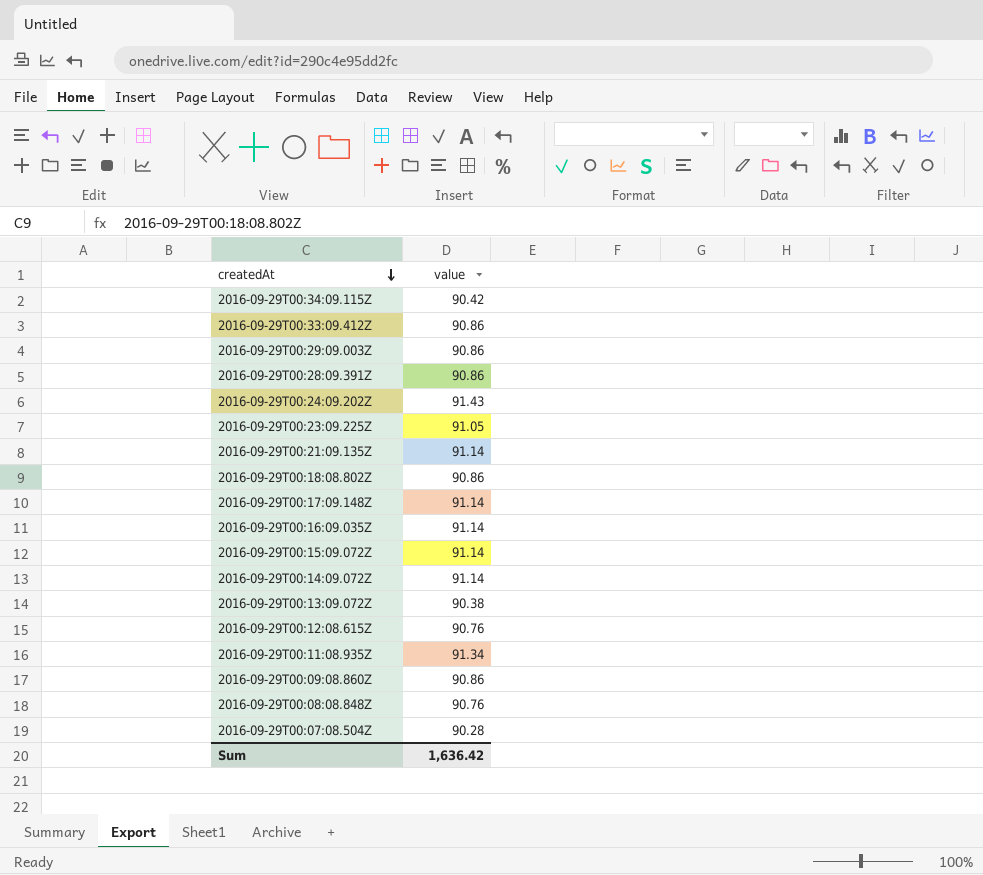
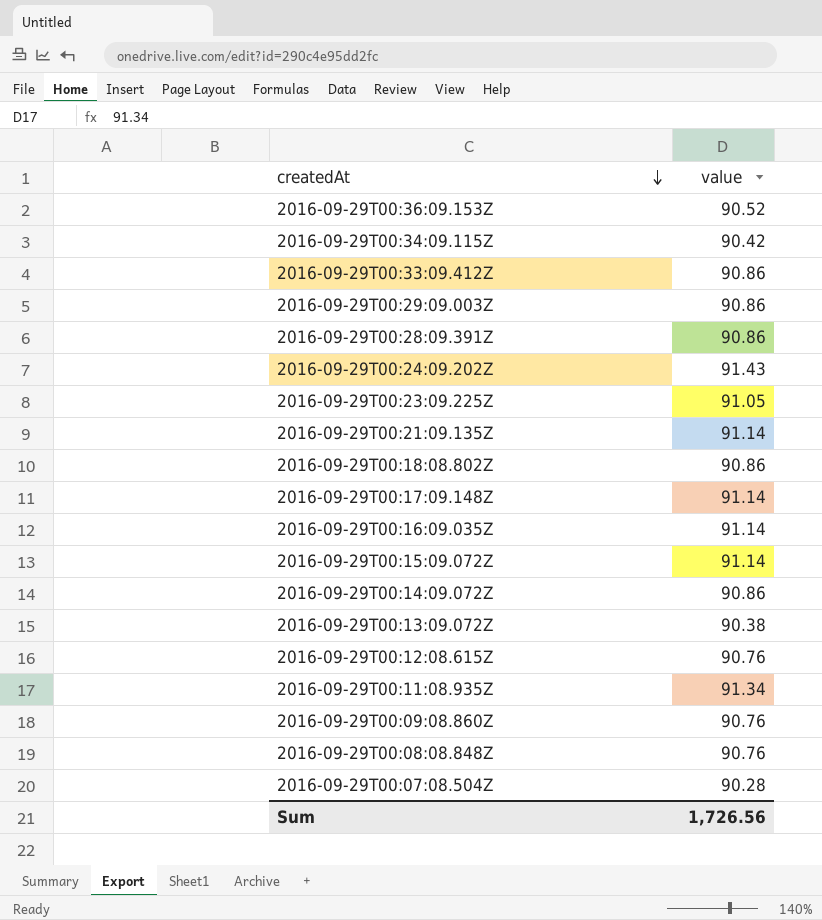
row 2016-09-29T00:36:09.153Z: none -> 90.52
2016-09-29T00:14:09.072Z | value: 91.14 -> 90.86
2016-09-29T00:09:08.860Z | value: 90.86 -> 90.76
Sum | value: 1,636.42 -> 1,726.56

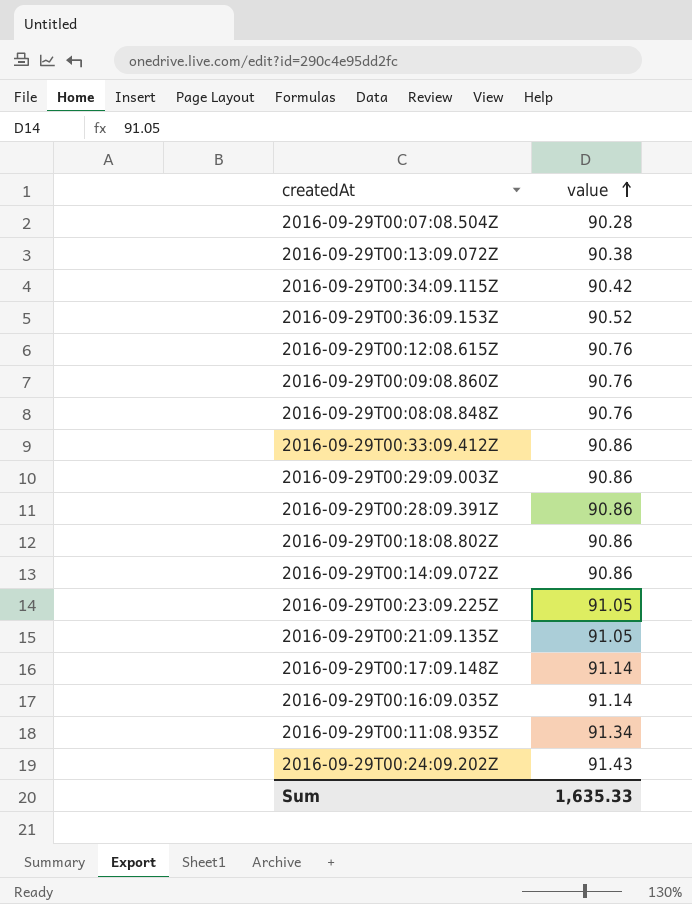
row order: createdAt descending -> value ascending
row 2016-09-29T00:15:09.072Z: 91.14 -> none
2016-09-29T00:21:09.135Z | value: 91.14 -> 91.05
Sum | value: 1,726.56 -> 1,635.33

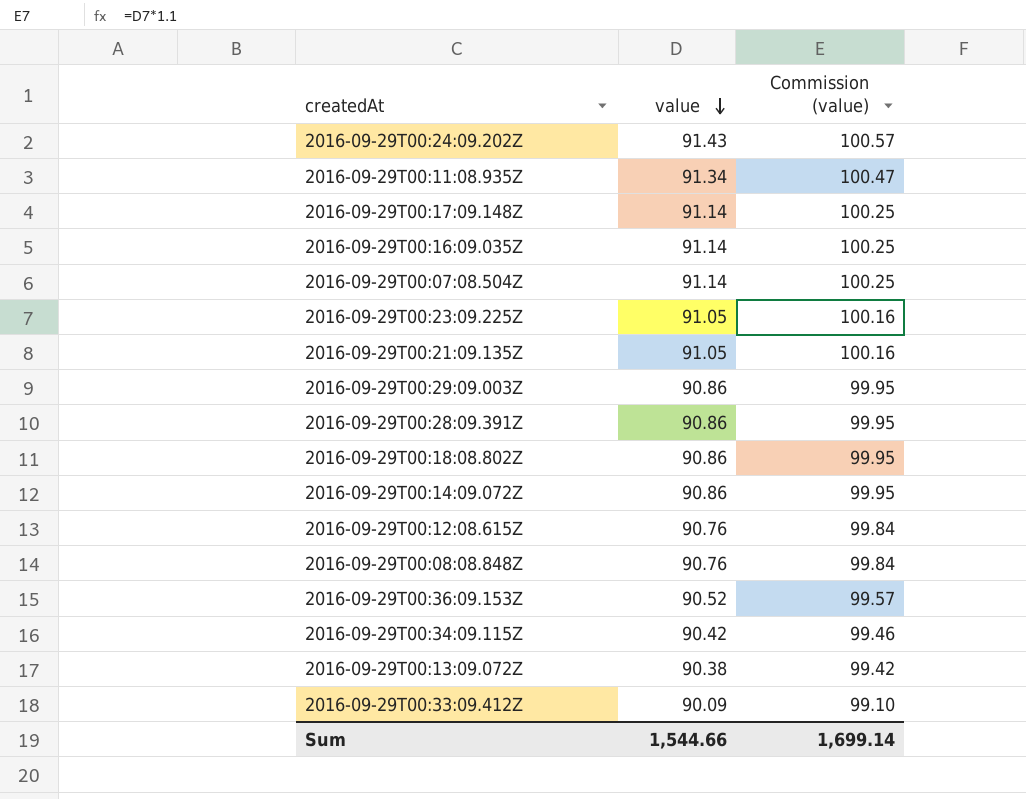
row order: value ascending -> value descending
column Commission (value) | formula: none -> [value] * 1.1
row 2016-09-29T00:09:08.860Z: 90.76 -> none
2016-09-29T00:07:08.504Z | value: 90.28 -> 91.14
2016-09-29T00:33:09.412Z | value: 90.86 -> 90.09
Sum | value: 1,635.33 -> 1,544.66

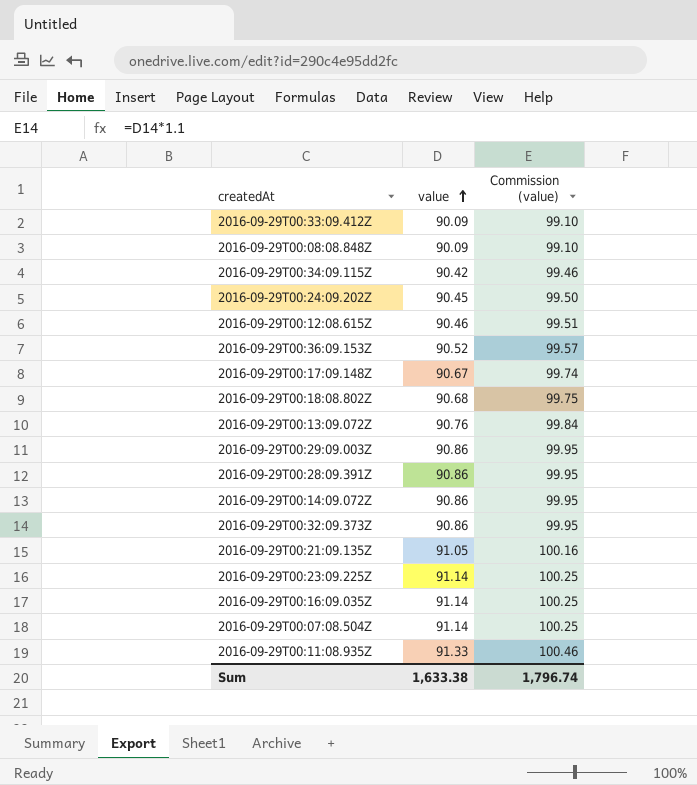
row order: value descending -> value ascending
2016-09-29T00:08:08.848Z | value: 90.76 -> 90.09
2016-09-29T00:08:08.848Z | Commission (value): 99.84 -> 99.10
2016-09-29T00:24:09.202Z | value: 91.43 -> 90.45
2016-09-29T00:24:09.202Z | Commission (value): 100.57 -> 99.50
2016-09-29T00:12:08.615Z | value: 90.76 -> 90.46
2016-09-29T00:12:08.615Z | Commission (value): 99.84 -> 99.51
2016-09-29T00:17:09.148Z | value: 91.14 -> 90.67
2016-09-29T00:17:09.148Z | Commission (value): 100.25 -> 99.74
2016-09-29T00:18:08.802Z | value: 90.86 -> 90.68
2016-09-29T00:18:08.802Z | Commission (value): 99.95 -> 99.75
2016-09-29T00:13:09.072Z | value: 90.38 -> 90.76
2016-09-29T00:13:09.072Z | Commission (value): 99.42 -> 99.84
row 2016-09-29T00:32:09.373Z: none -> 90.86 | 99.95
2016-09-29T00:23:09.225Z | value: 91.05 -> 91.14
2016-09-29T00:23:09.225Z | Commission (value): 100.16 -> 100.25
2016-09-29T00:11:08.935Z | value: 91.34 -> 91.33
2016-09-29T00:11:08.935Z | Commission (value): 100.47 -> 100.46
Sum | value: 1,544.66 -> 1,633.38
Sum | Commission (value): 1,699.14 -> 1,796.74

